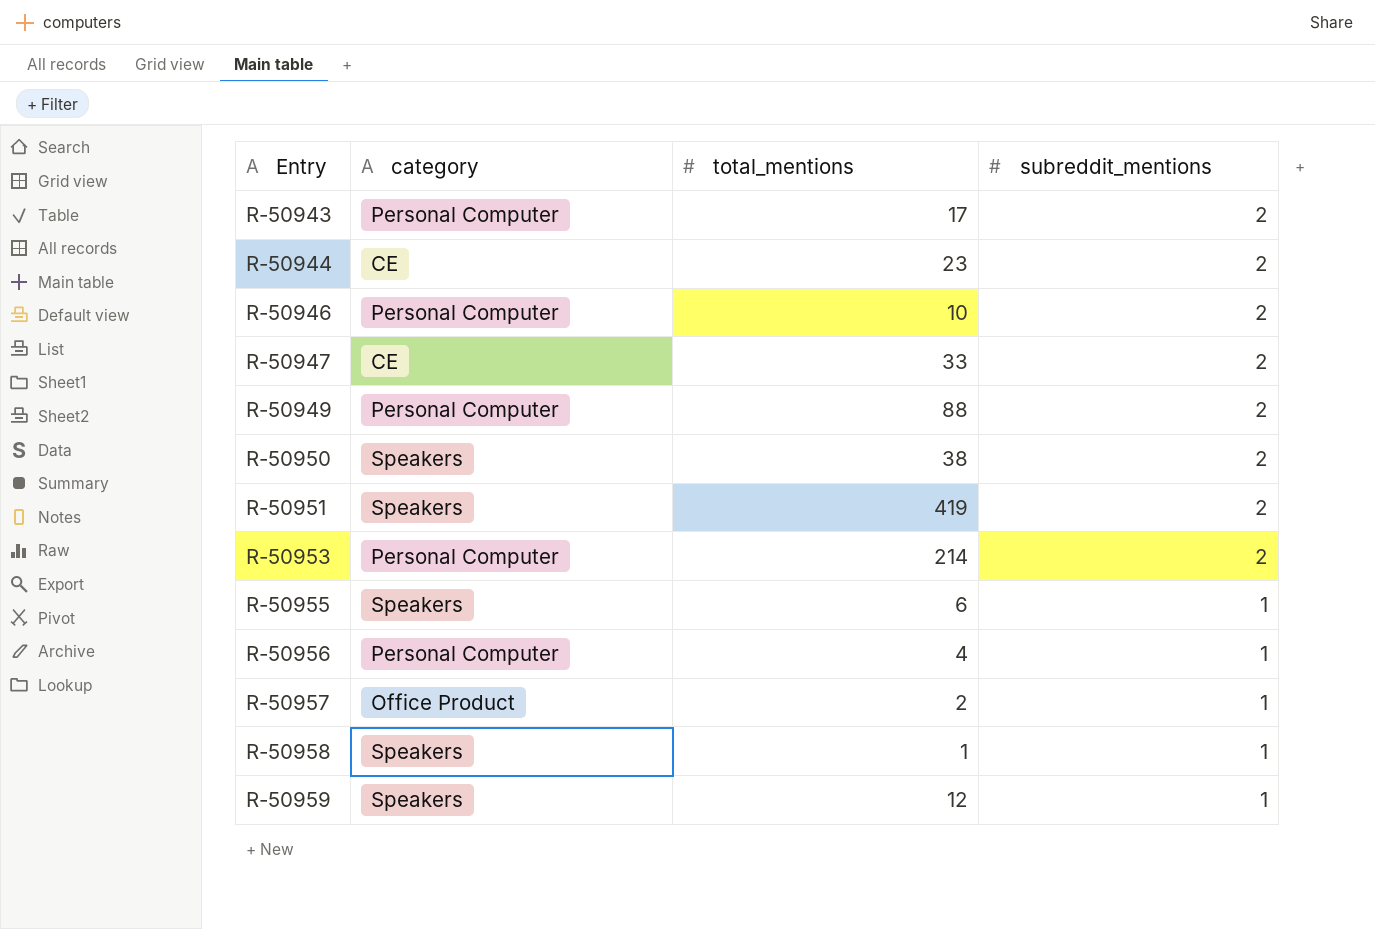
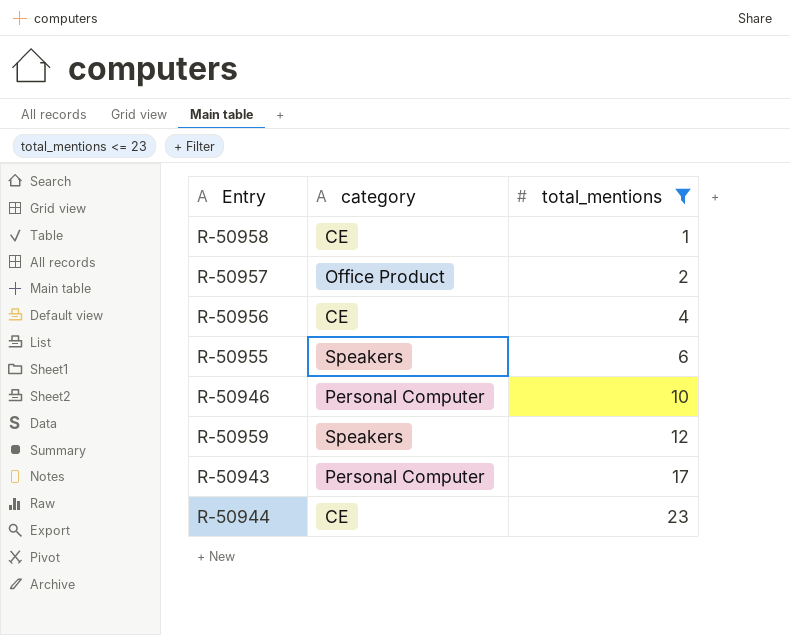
filter: none -> total_mentions <= 23
row order: Entry ascending -> total_mentions ascending
column subreddit_mentions | position: 4 -> none
R-50958 | category: Speakers -> CE
R-50956 | category: Personal Computer -> CE

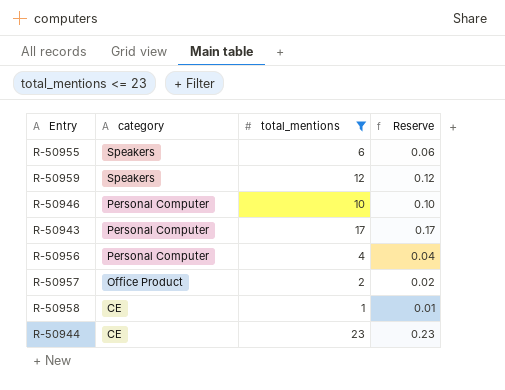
row order: total_mentions ascending -> category descending
column Reserve | formula: none -> [total_mentions] * 0.01
R-50956 | category: CE -> Personal Computer

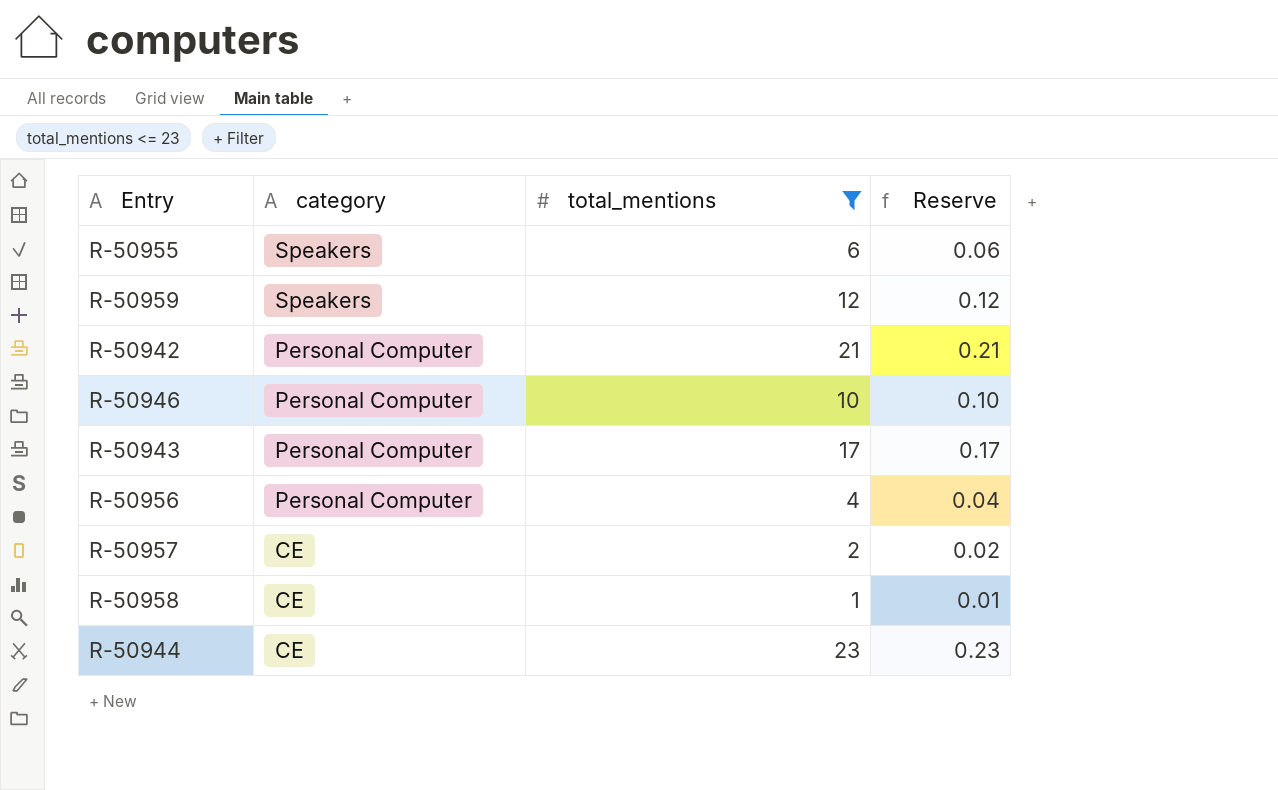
row R-50942: none -> Personal Computer | 21 | 0.21
R-50957 | category: Office Product -> CE

